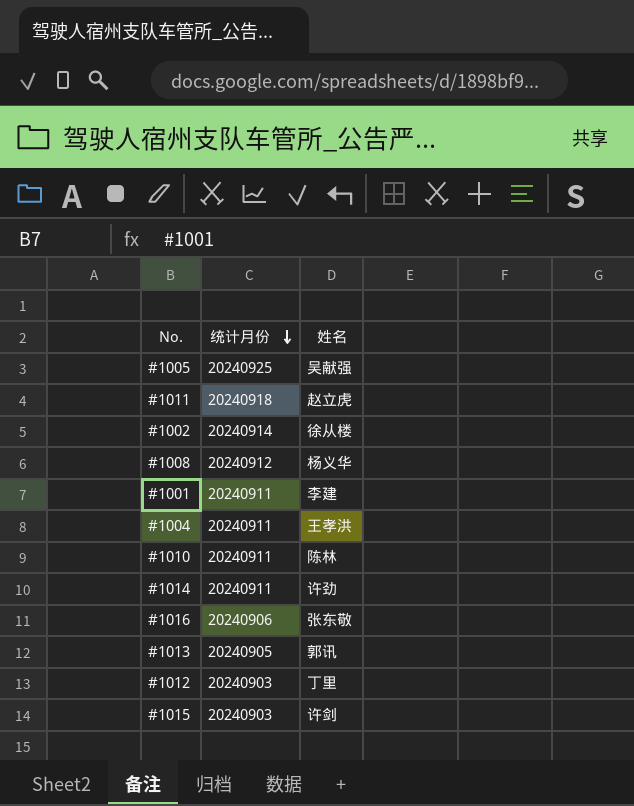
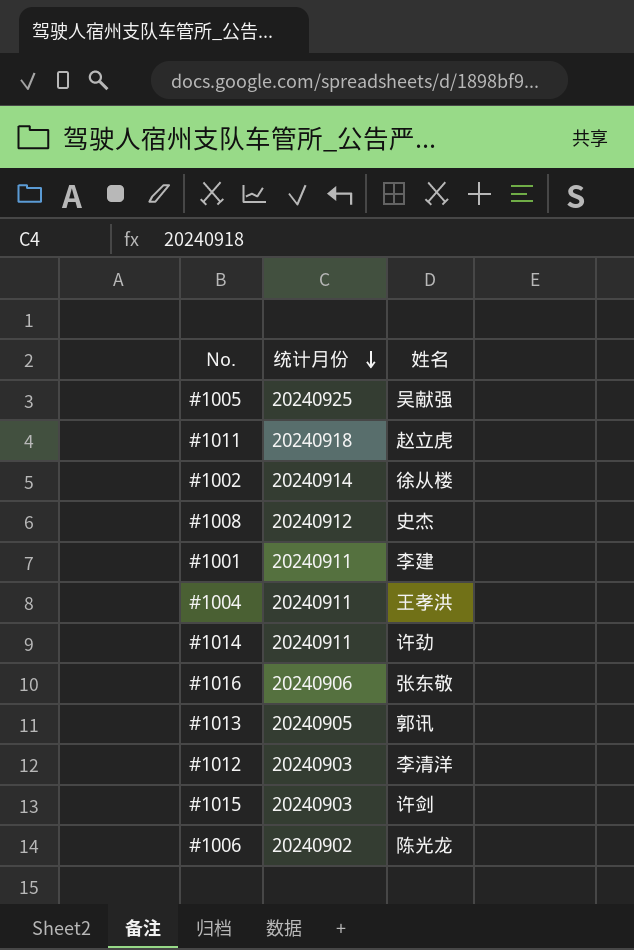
row #1010: 20240911 | 陈林 -> none
#1008 | 姓名: 杨义华 -> 史杰
#1012 | 姓名: 丁里 -> 李清洋
row #1006: none -> 20240902 | 陈光龙

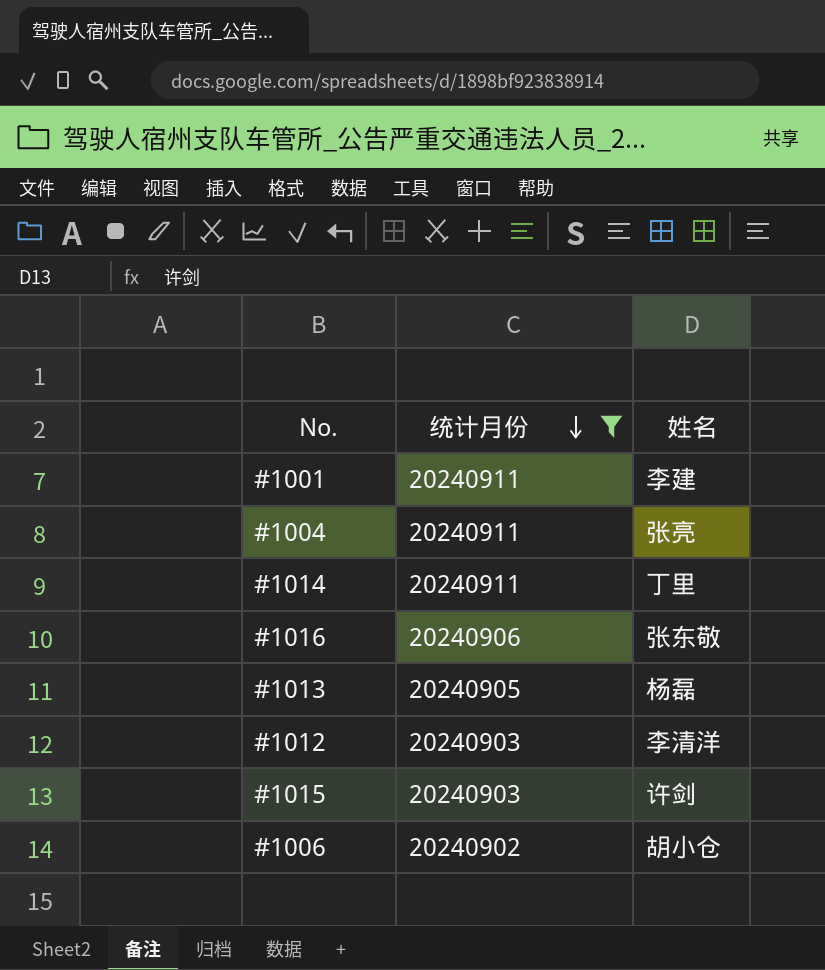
filter: none -> 统计月份 <= 20240911
#1004 | 姓名: 王孝洪 -> 张亮
#1014 | 姓名: 许劲 -> 丁里
#1013 | 姓名: 郭讯 -> 杨磊
#1006 | 姓名: 陈光龙 -> 胡小仓

